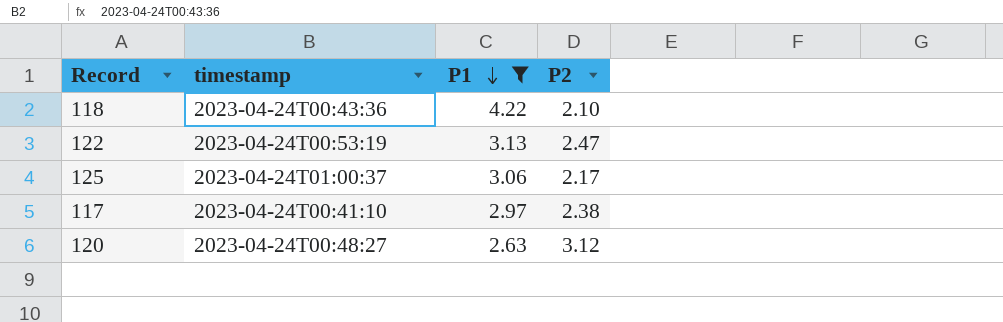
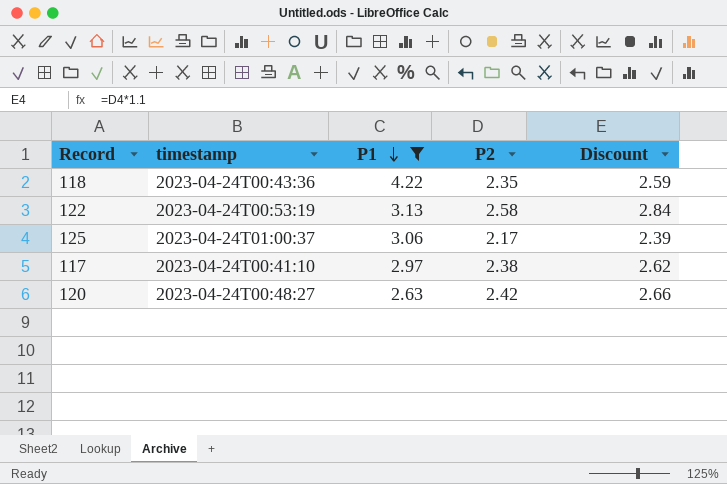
column Discount | formula: none -> [P2] * 1.1
118 | P2: 2.10 -> 2.35
122 | P2: 2.47 -> 2.58
120 | P2: 3.12 -> 2.42

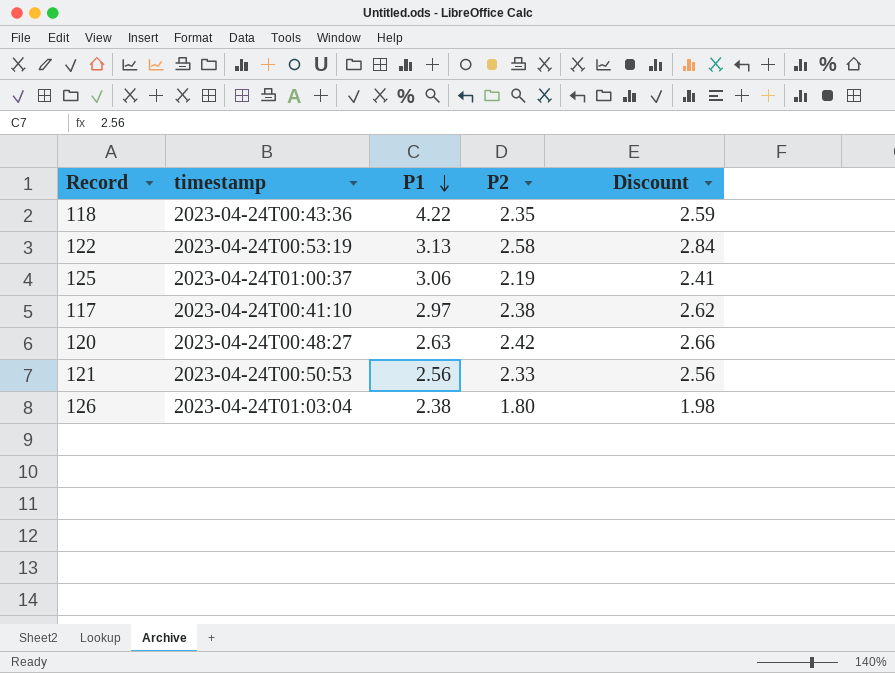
filter: P1 >= 2.63 -> none
125 | P2: 2.17 -> 2.19
125 | Discount: 2.39 -> 2.41

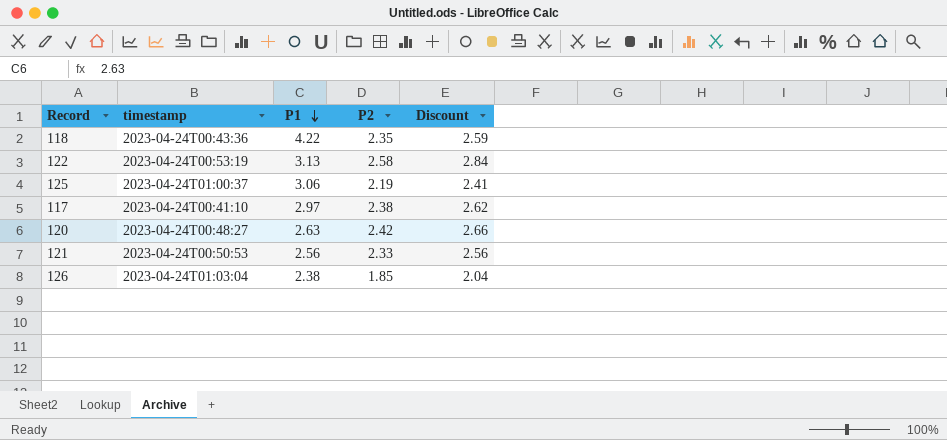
126 | P2: 1.80 -> 1.85
126 | Discount: 1.98 -> 2.04

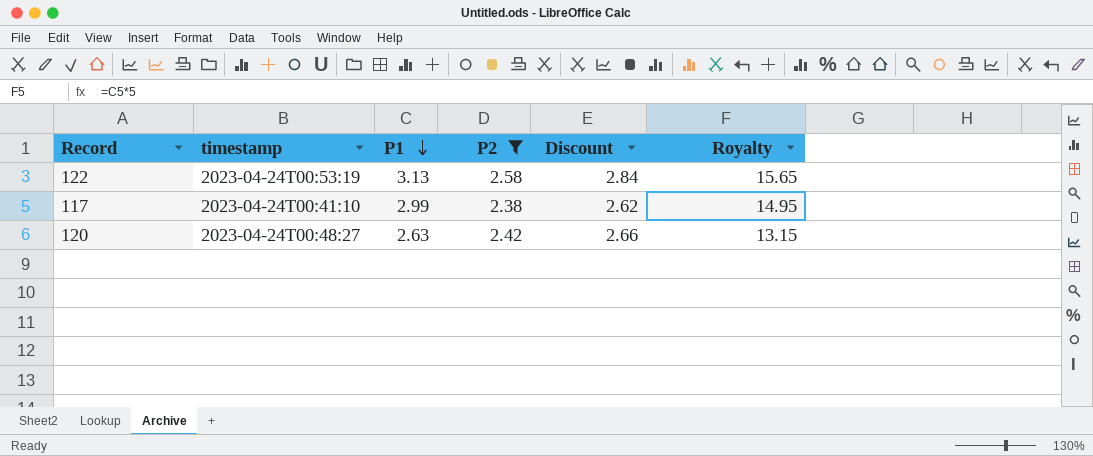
filter: none -> P2 >= 2.38
column Royalty | formula: none -> [P1] * 5
117 | P1: 2.97 -> 2.99

